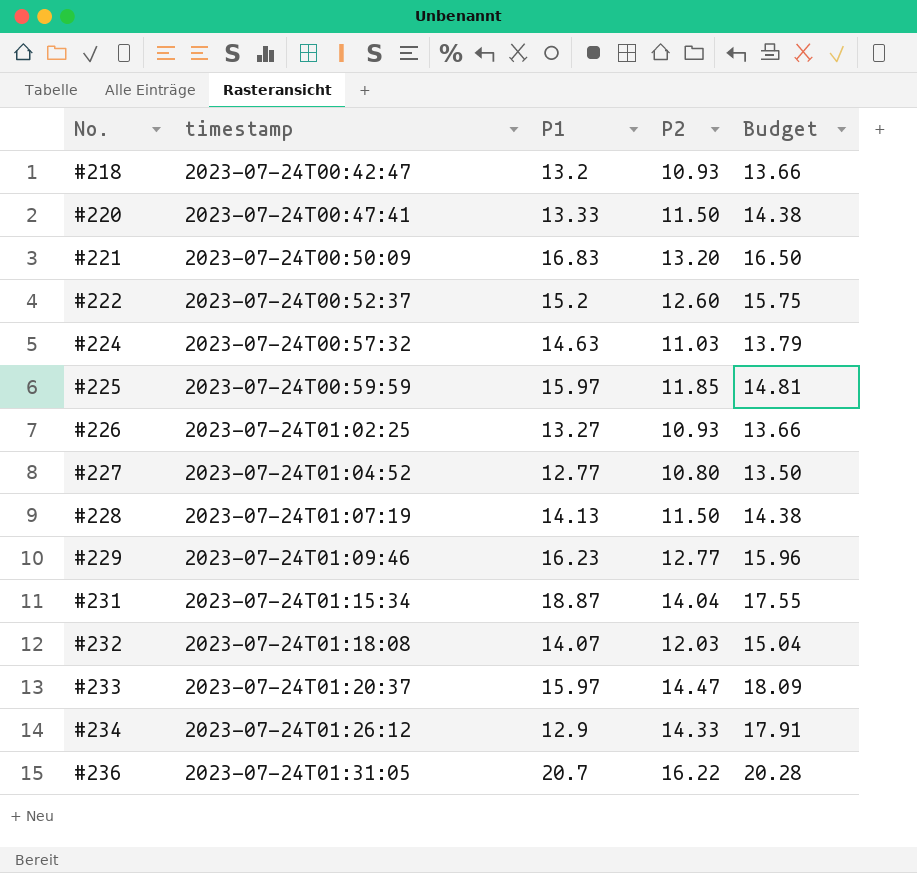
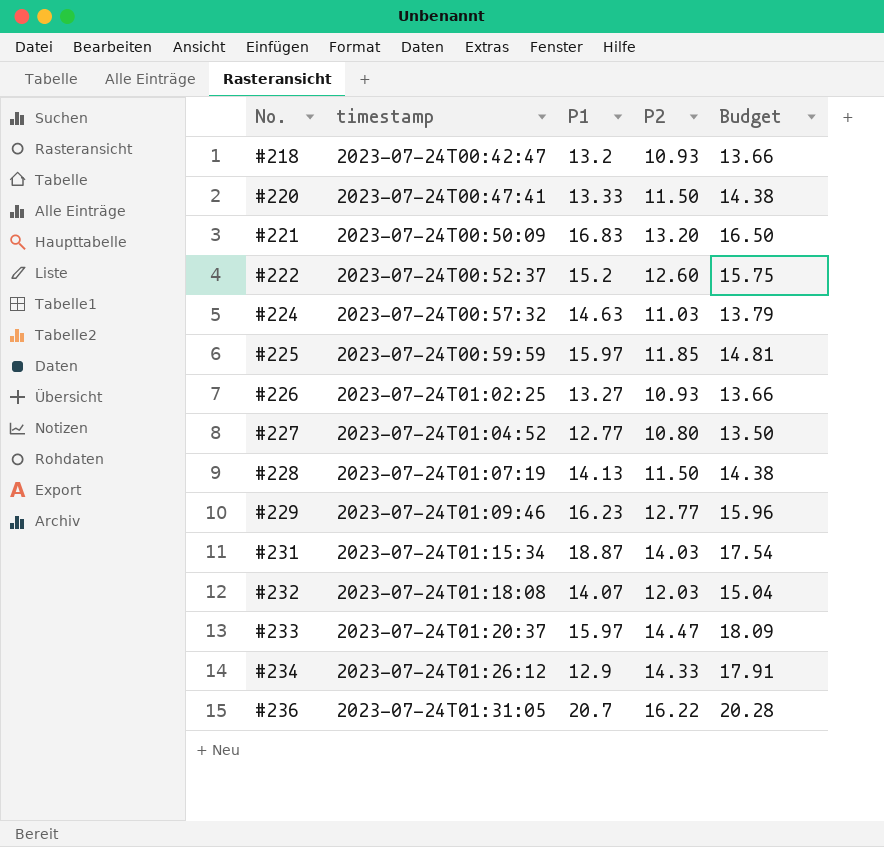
#231 | P2: 14.04 -> 14.03
#231 | Budget: 17.55 -> 17.54

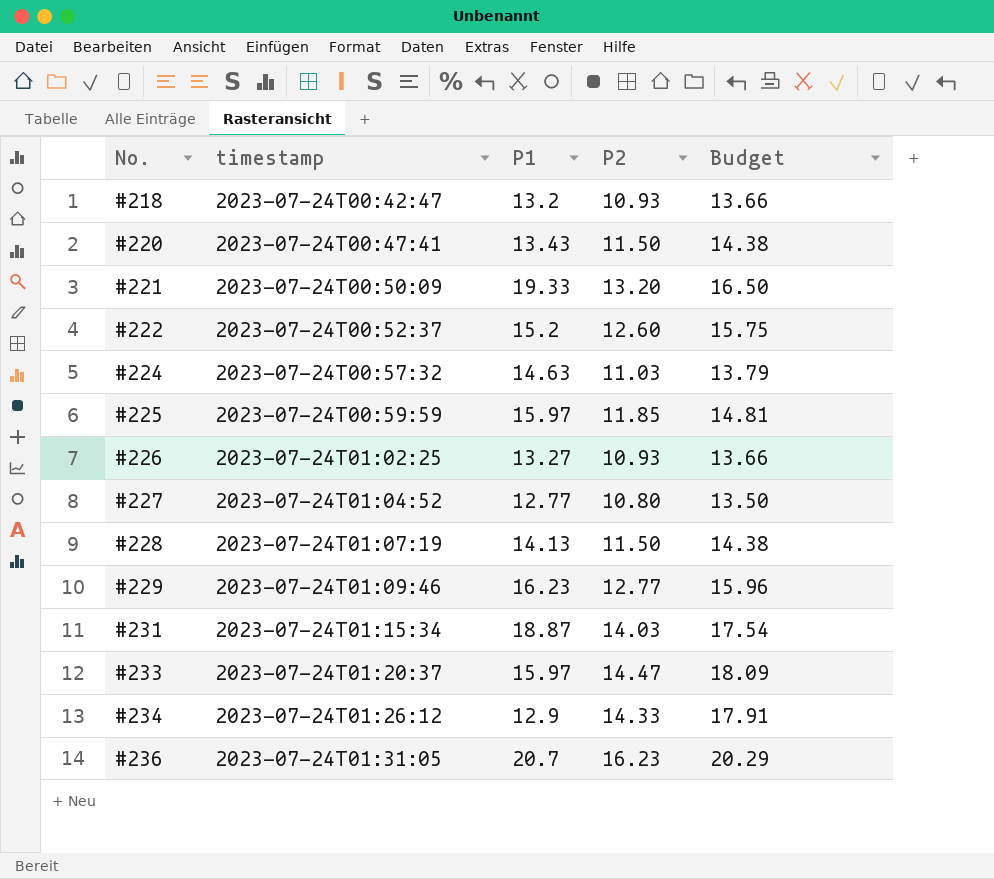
row #232: 2023-07-24T01:18:08 | 14.07 | 12.03 | 15.04 -> none
#220 | P1: 13.33 -> 13.43
#221 | P1: 16.83 -> 19.33
#236 | P2: 16.22 -> 16.23
#236 | Budget: 20.28 -> 20.29

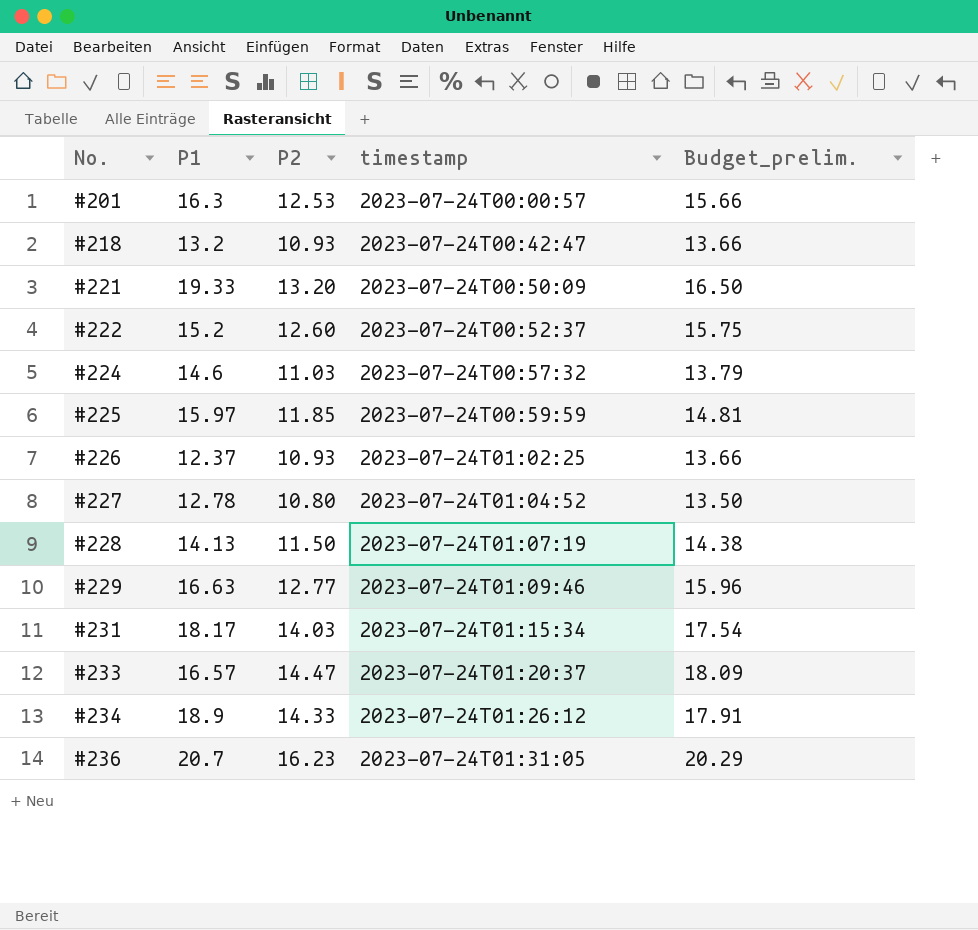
column timestamp | position: 2 -> 4
column name: Budget -> Budget_prelim.
row #220: 2023-07-24T00:47:41 | 13.43 | 11.50 | 14.38 -> none
row #201: none -> 16.3 | 12.53 | 2023-07-24T00:00:57 | 15.66
#224 | P1: 14.63 -> 14.6
#226 | P1: 13.27 -> 12.37
#227 | P1: 12.77 -> 12.78
#229 | P1: 16.23 -> 16.63
#231 | P1: 18.87 -> 18.17
#233 | P1: 15.97 -> 16.57
#234 | P1: 12.9 -> 18.9

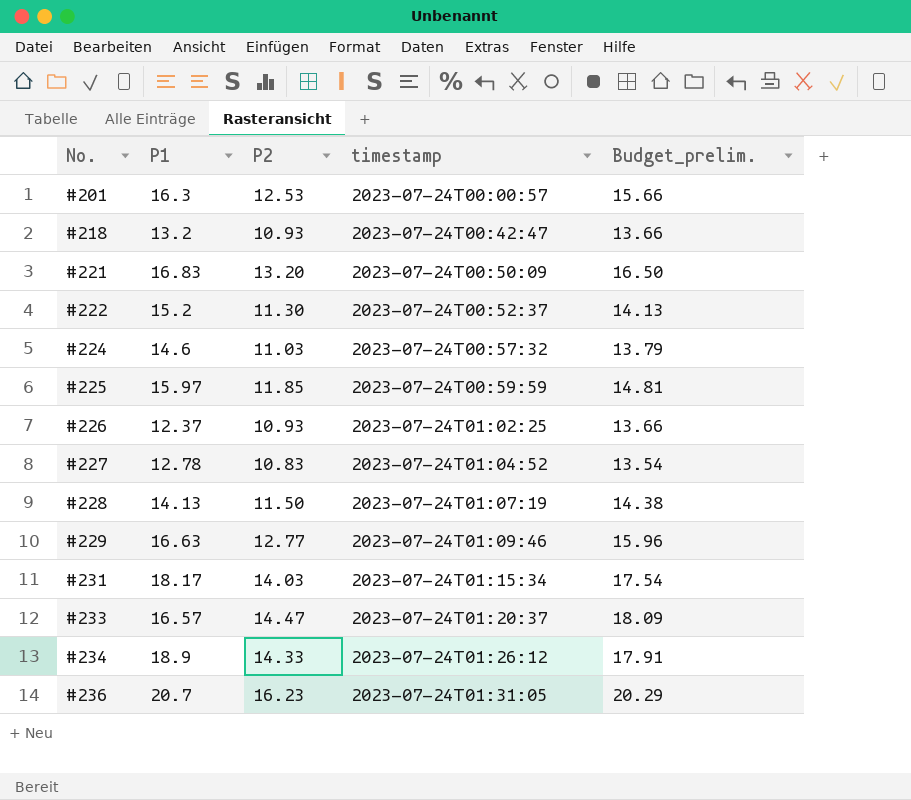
#221 | P1: 19.33 -> 16.83
#222 | P2: 12.60 -> 11.30
#222 | Budget_prelim.: 15.75 -> 14.13
#227 | P2: 10.80 -> 10.83
#227 | Budget_prelim.: 13.50 -> 13.54

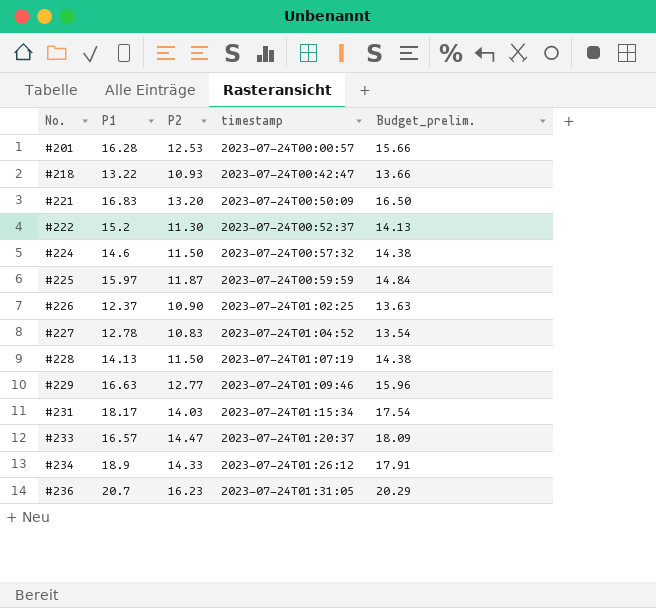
#201 | P1: 16.3 -> 16.28
#218 | P1: 13.2 -> 13.22
#224 | P2: 11.03 -> 11.50
#224 | Budget_prelim.: 13.79 -> 14.38
#225 | P2: 11.85 -> 11.87
#225 | Budget_prelim.: 14.81 -> 14.84
#226 | P2: 10.93 -> 10.90
#226 | Budget_prelim.: 13.66 -> 13.63

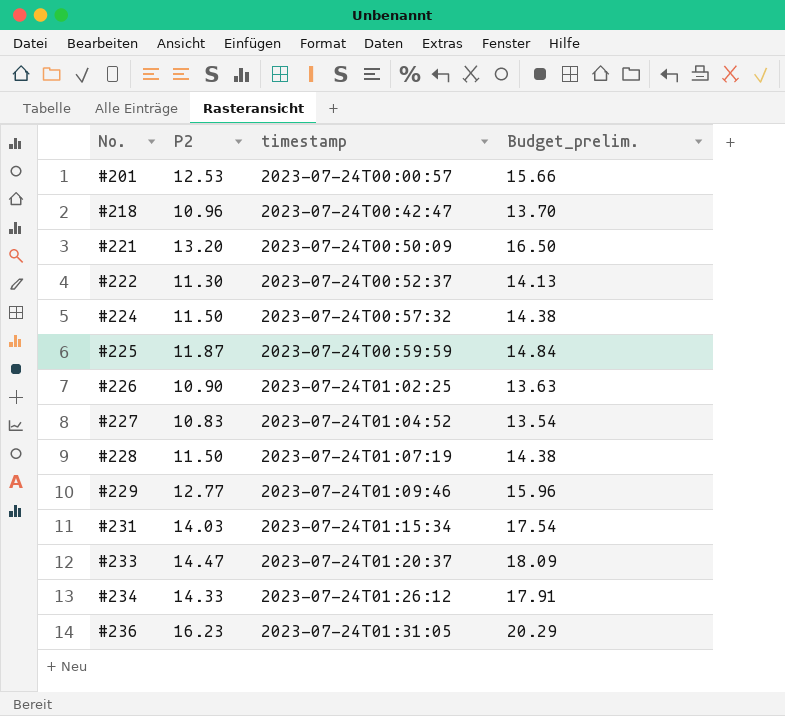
column P1 | position: 2 -> none
#218 | P2: 10.93 -> 10.96
#218 | Budget_prelim.: 13.66 -> 13.70

